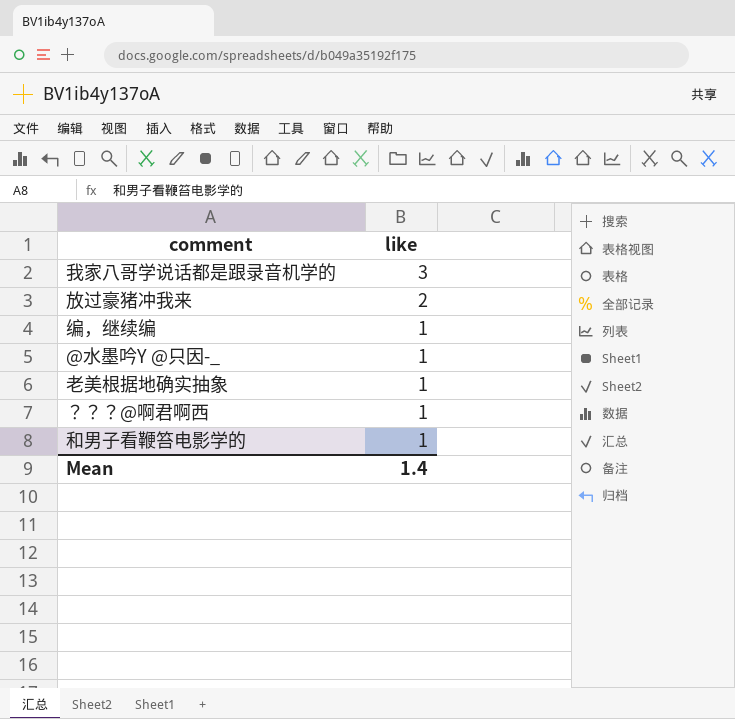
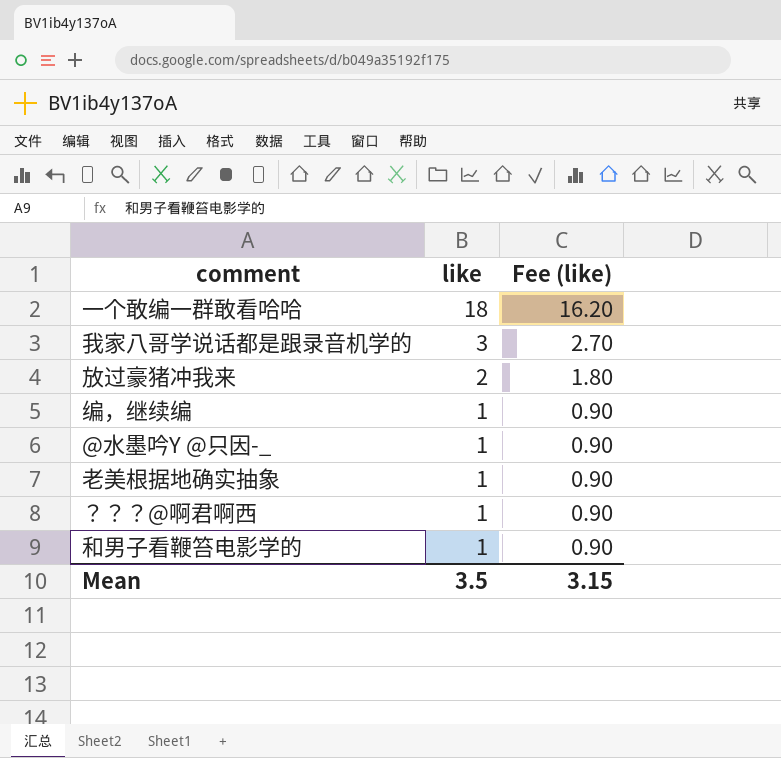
column Fee (like) | formula: none -> [like] * 0.9
row 一个敢编一群敢看哈哈: none -> 18 | 16.20
Mean | like: 1.4 -> 3.5

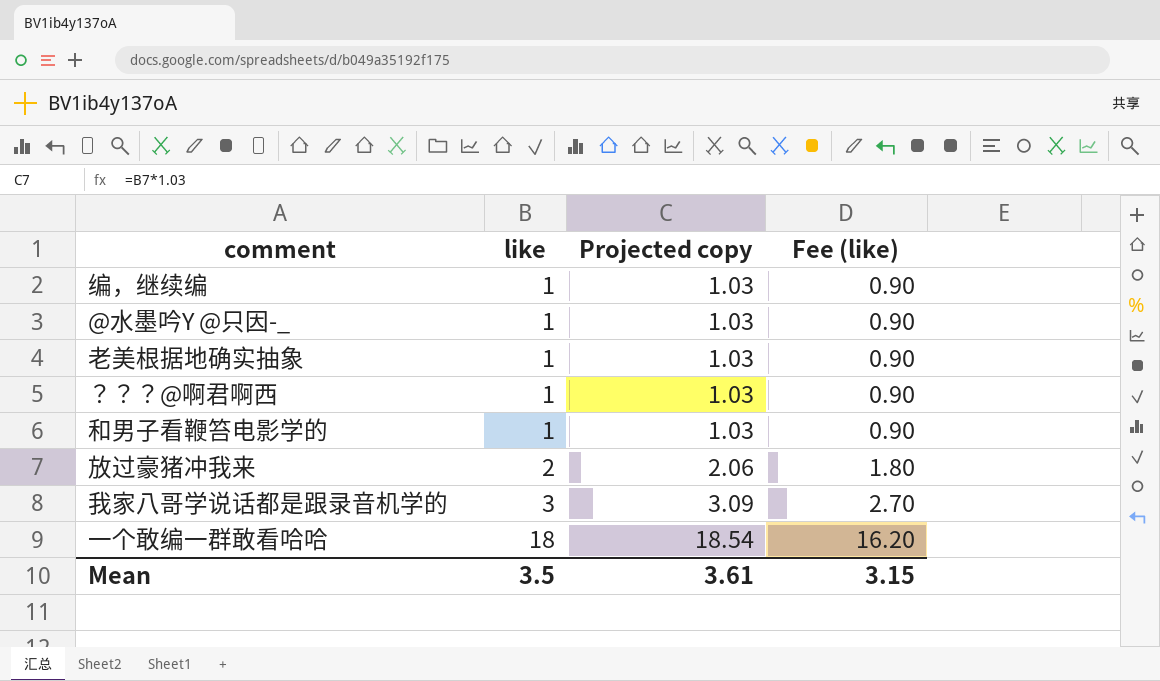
row order: like descending -> like ascending
column Projected copy | formula: none -> [like] * 1.03

